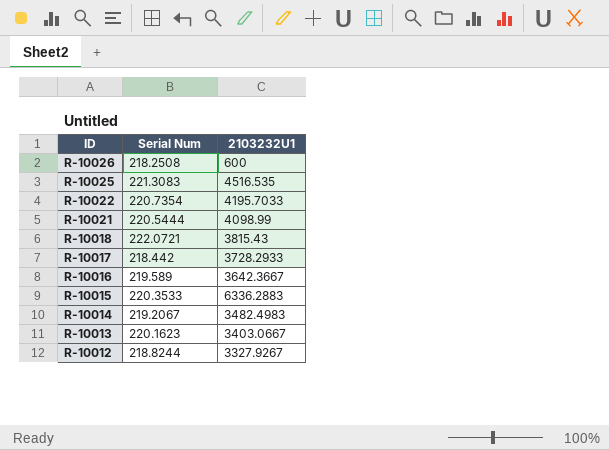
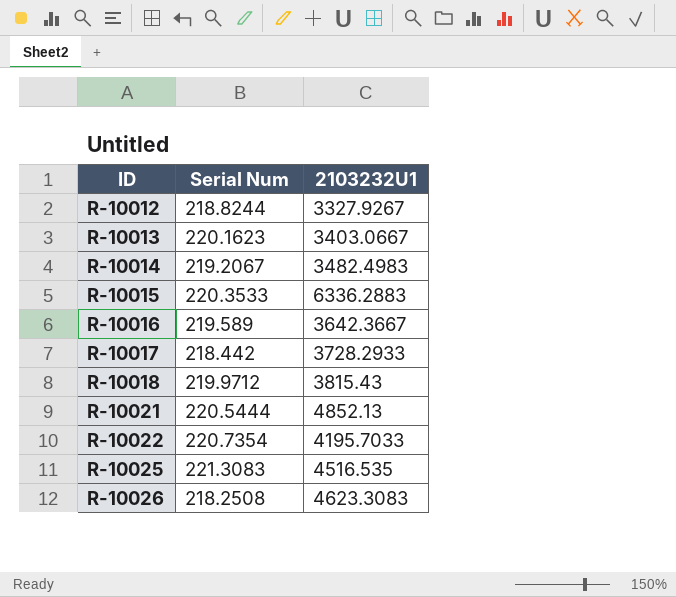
row order: ID descending -> ID ascending
R-10018 | Serial Num: 222.0721 -> 219.9712
R-10021 | 2103232U1: 4098.99 -> 4852.13
R-10026 | 2103232U1: 600 -> 4623.3083

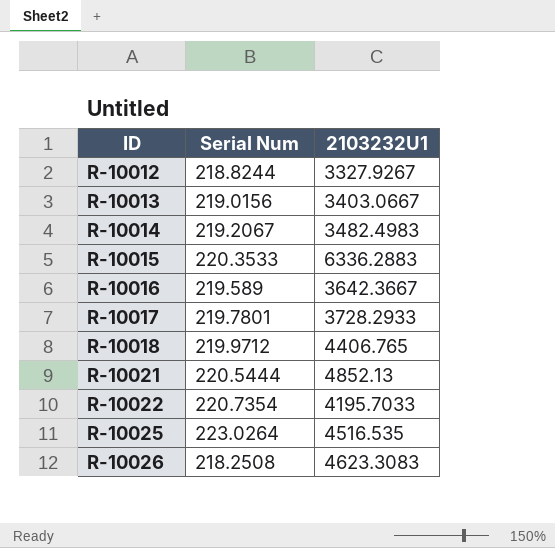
R-10013 | Serial Num: 220.1623 -> 219.0156
R-10017 | Serial Num: 218.442 -> 219.7801
R-10018 | 2103232U1: 3815.43 -> 4406.765
R-10025 | Serial Num: 221.3083 -> 223.0264

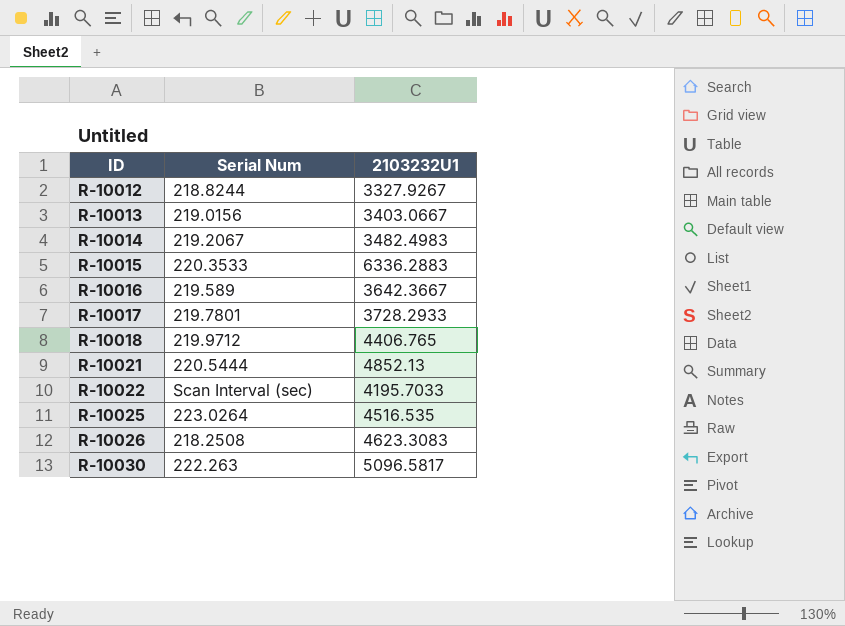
R-10022 | Serial Num: 220.7354 -> Scan Interval (sec)
row R-10030: none -> 222.263 | 5096.5817

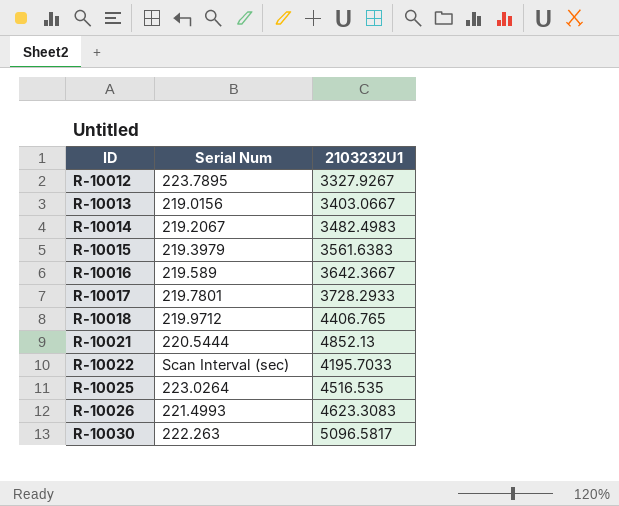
R-10012 | Serial Num: 218.8244 -> 223.7895
R-10015 | Serial Num: 220.3533 -> 219.3979
R-10015 | 2103232U1: 6336.2883 -> 3561.6383
R-10026 | Serial Num: 218.2508 -> 221.4993

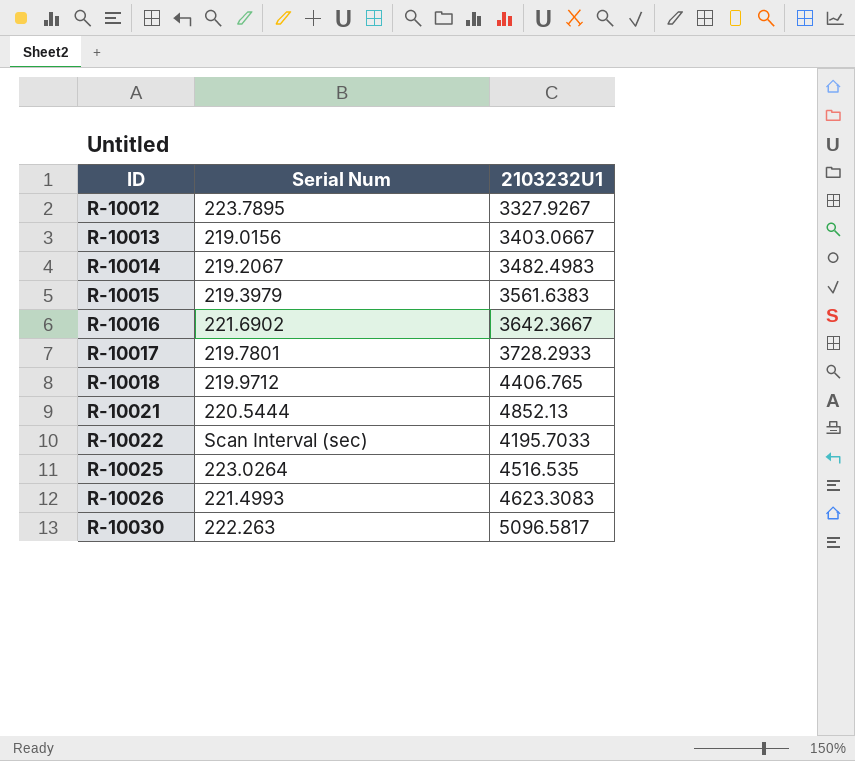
R-10016 | Serial Num: 219.589 -> 221.6902

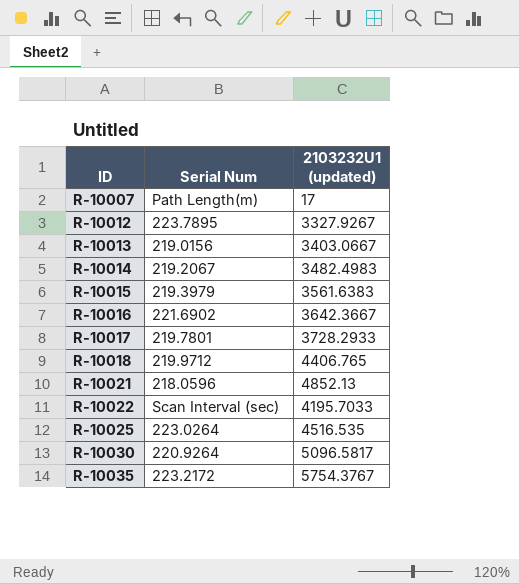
column name: 2103232U1 -> 2103232U1 (updated)
row R-10026: 221.4993 | 4623.3083 -> none
row R-10007: none -> Path Length(m) | 17
R-10021 | Serial Num: 220.5444 -> 218.0596
R-10030 | Serial Num: 222.263 -> 220.9264
row R-10035: none -> 223.2172 | 5754.3767

